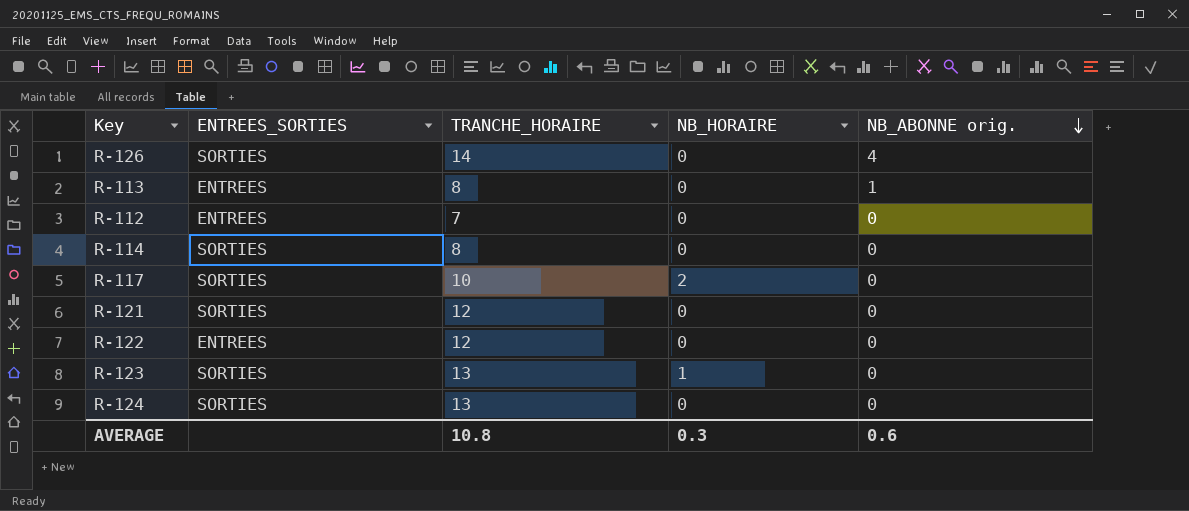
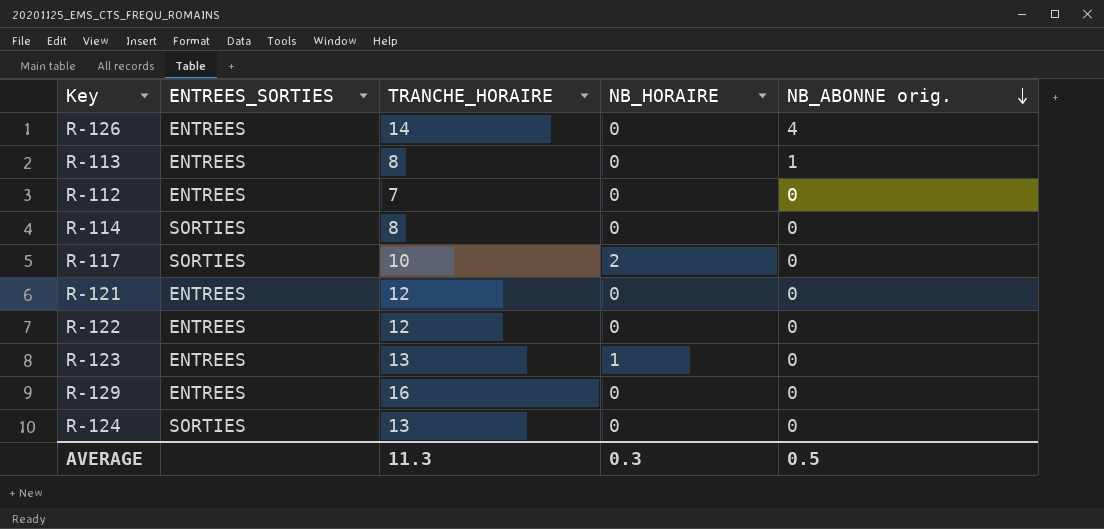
R-126 | ENTREES_SORTIES: SORTIES -> ENTREES
R-121 | ENTREES_SORTIES: SORTIES -> ENTREES
R-123 | ENTREES_SORTIES: SORTIES -> ENTREES
row R-129: none -> ENTREES | 16 | 0 | 0
AVERAGE | TRANCHE_HORAIRE: 10.8 -> 11.3
AVERAGE | NB_ABONNE orig.: 0.6 -> 0.5

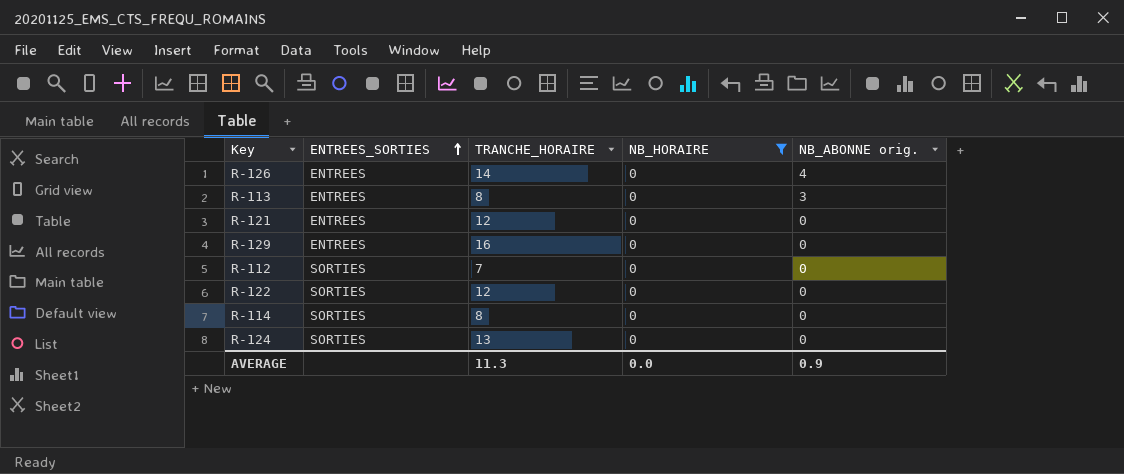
filter: none -> NB_HORAIRE = 0
row order: NB_ABONNE orig. descending -> ENTREES_SORTIES ascending
R-113 | NB_ABONNE orig.: 1 -> 3
R-112 | ENTREES_SORTIES: ENTREES -> SORTIES
R-122 | ENTREES_SORTIES: ENTREES -> SORTIES
AVERAGE | NB_HORAIRE: 0.3 -> 0.0
AVERAGE | NB_ABONNE orig.: 0.5 -> 0.9

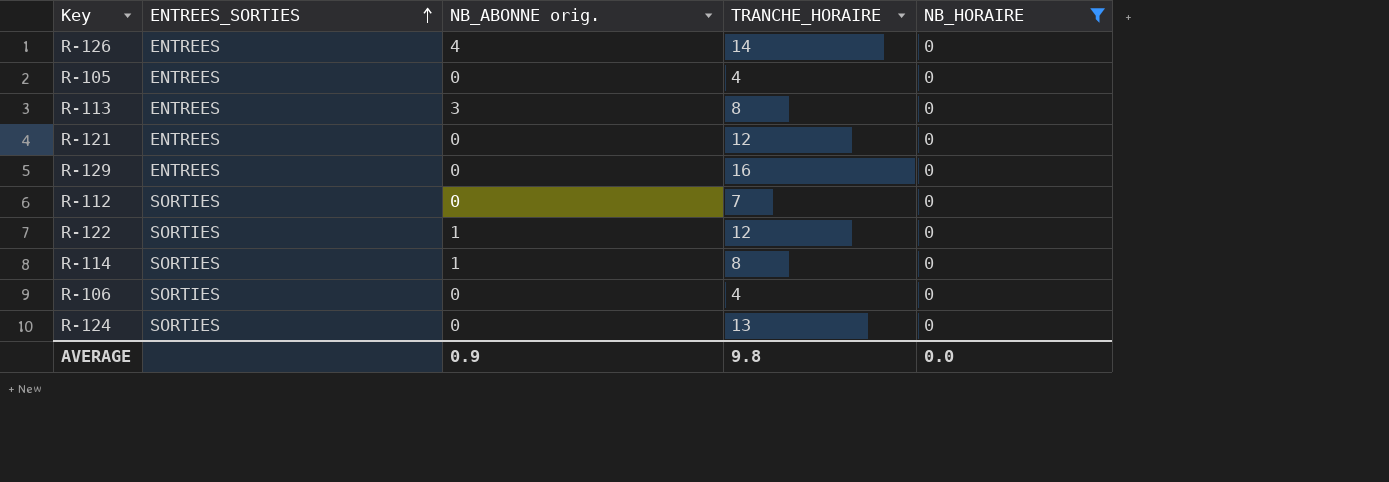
column NB_ABONNE orig. | position: 5 -> 3
row R-105: none -> ENTREES | 0 | 4 | 0
R-122 | NB_ABONNE orig.: 0 -> 1
R-114 | NB_ABONNE orig.: 0 -> 1
row R-106: none -> SORTIES | 0 | 4 | 0
AVERAGE | TRANCHE_HORAIRE: 11.3 -> 9.8

